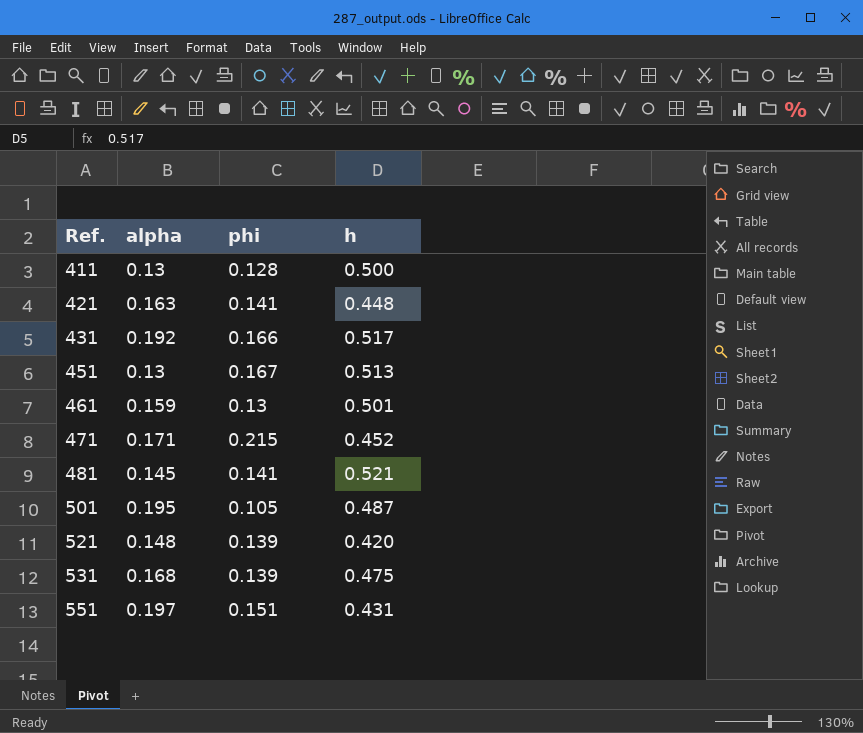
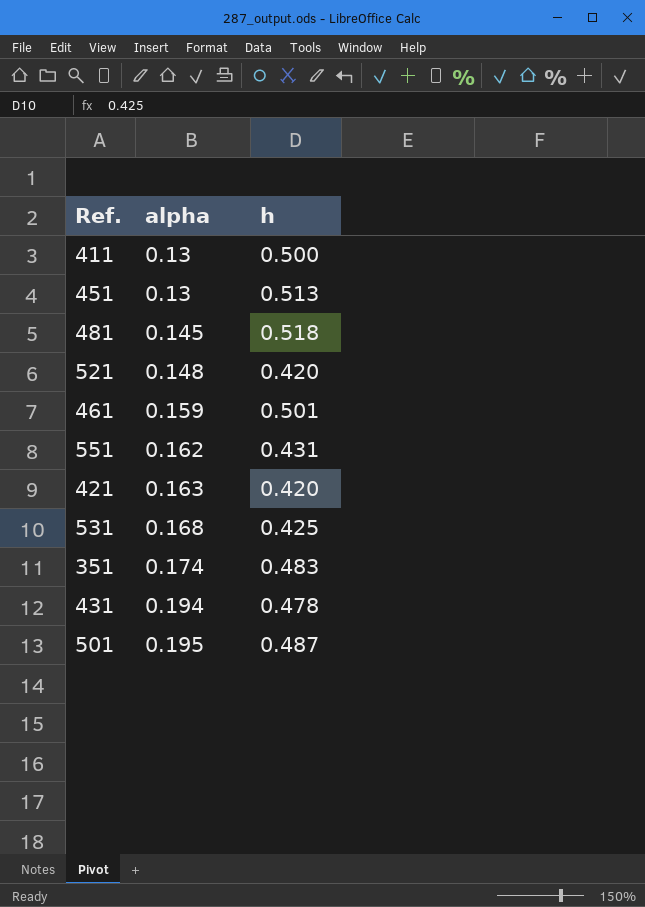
row order: Ref. ascending -> alpha ascending
column phi | position: 3 -> none
row 471: 0.171 | 0.215 | 0.452 -> none
481 | h: 0.521 -> 0.518
551 | alpha: 0.197 -> 0.162
421 | h: 0.448 -> 0.420
531 | h: 0.475 -> 0.425
row 351: none -> 0.174 | 0.483
431 | alpha: 0.192 -> 0.194
431 | h: 0.517 -> 0.478

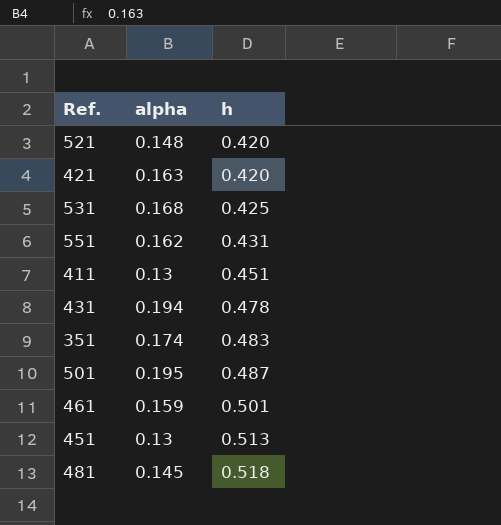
row order: alpha ascending -> h ascending
411 | h: 0.500 -> 0.451

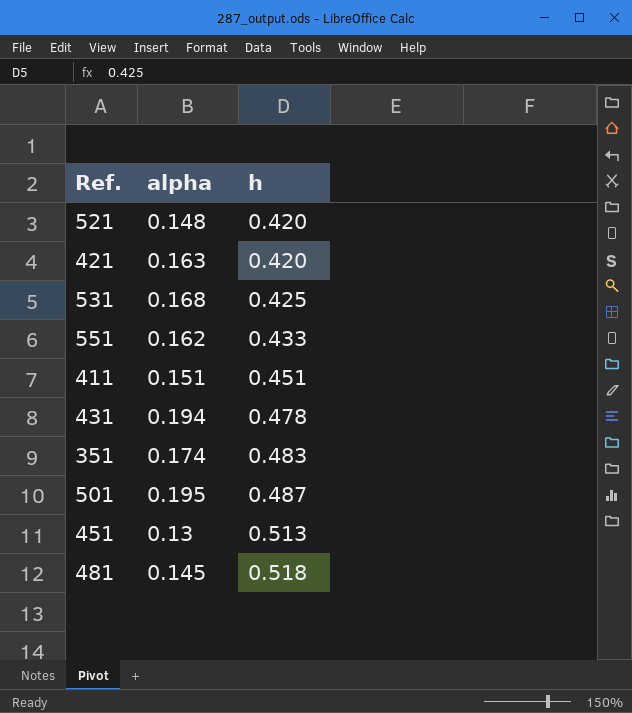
row 461: 0.159 | 0.501 -> none
551 | h: 0.431 -> 0.433
411 | alpha: 0.13 -> 0.151

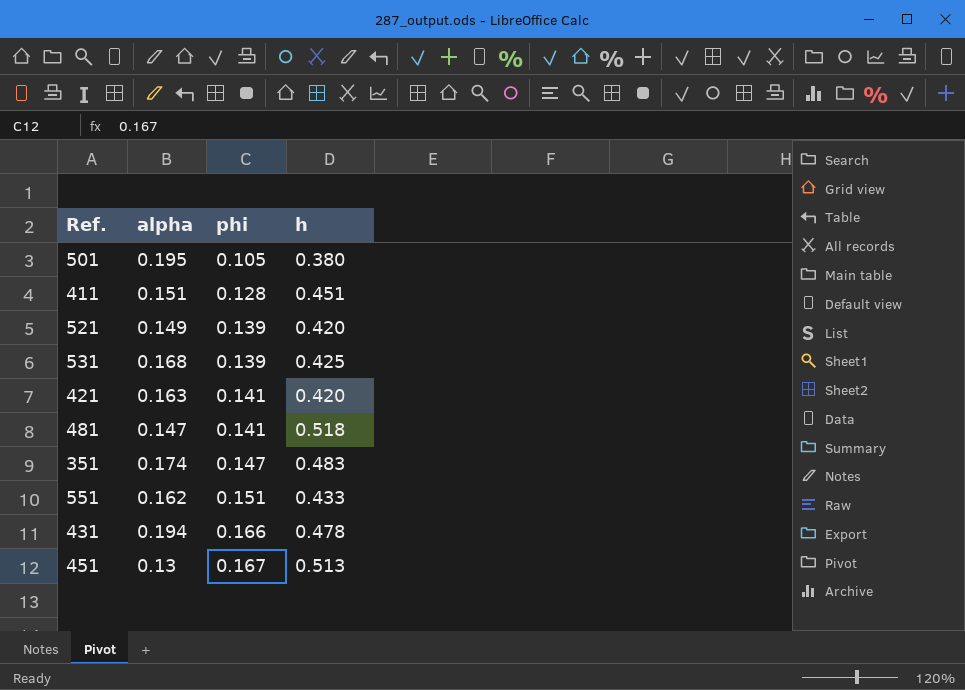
row order: h ascending -> phi ascending
column phi | position: none -> 3
501 | h: 0.487 -> 0.380
521 | alpha: 0.148 -> 0.149
481 | alpha: 0.145 -> 0.147

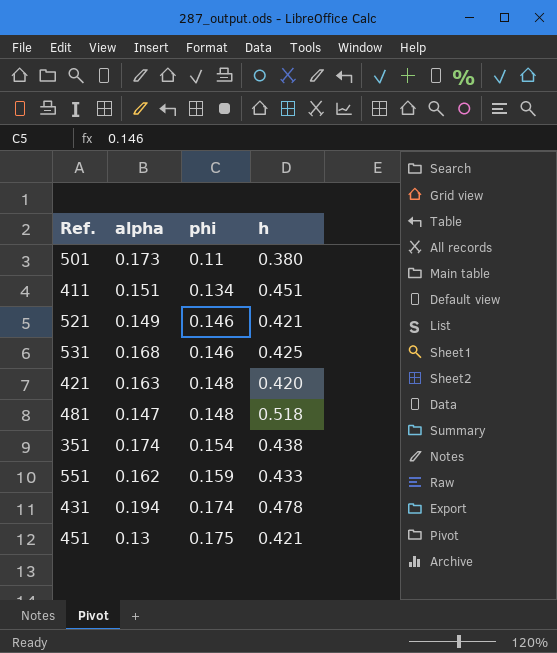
501 | alpha: 0.195 -> 0.173
501 | phi: 0.105 -> 0.11
411 | phi: 0.128 -> 0.134
521 | phi: 0.139 -> 0.146
521 | h: 0.420 -> 0.421
531 | phi: 0.139 -> 0.146
421 | phi: 0.141 -> 0.148
481 | phi: 0.141 -> 0.148
351 | phi: 0.147 -> 0.154
351 | h: 0.483 -> 0.438
551 | phi: 0.151 -> 0.159
431 | phi: 0.166 -> 0.174
451 | phi: 0.167 -> 0.175
451 | h: 0.513 -> 0.421

